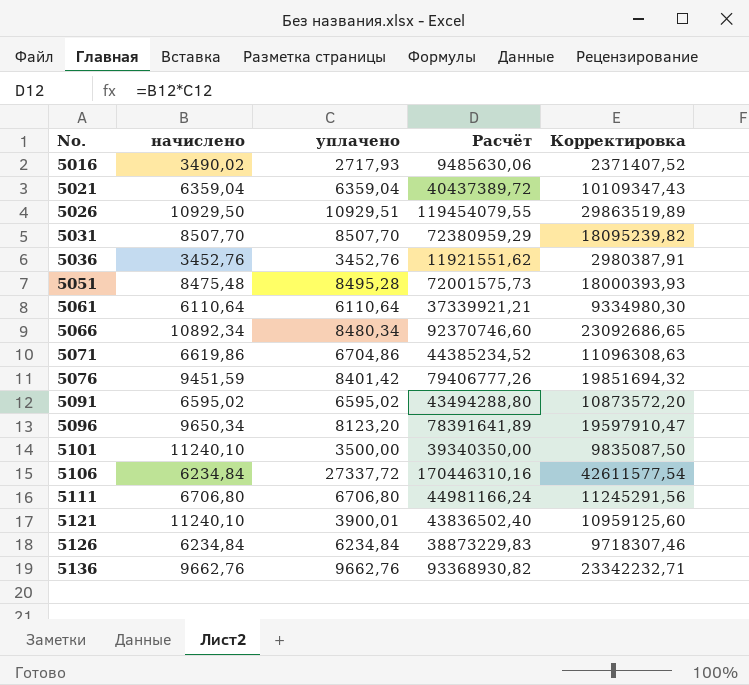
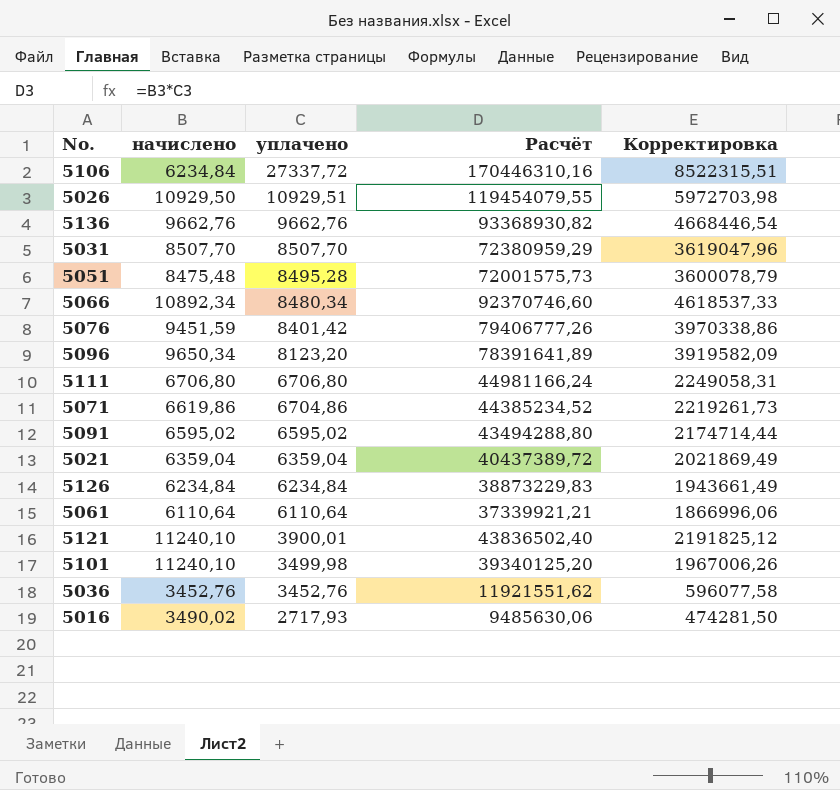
row order: No. ascending -> уплачено descending
column Корректировка | formula: [Расчёт] * 0,25 -> [Расчёт] * 0,05
5101 | уплачено: 3500,00 -> 3499,98
5101 | Расчёт: 39340350,00 -> 39340125,20

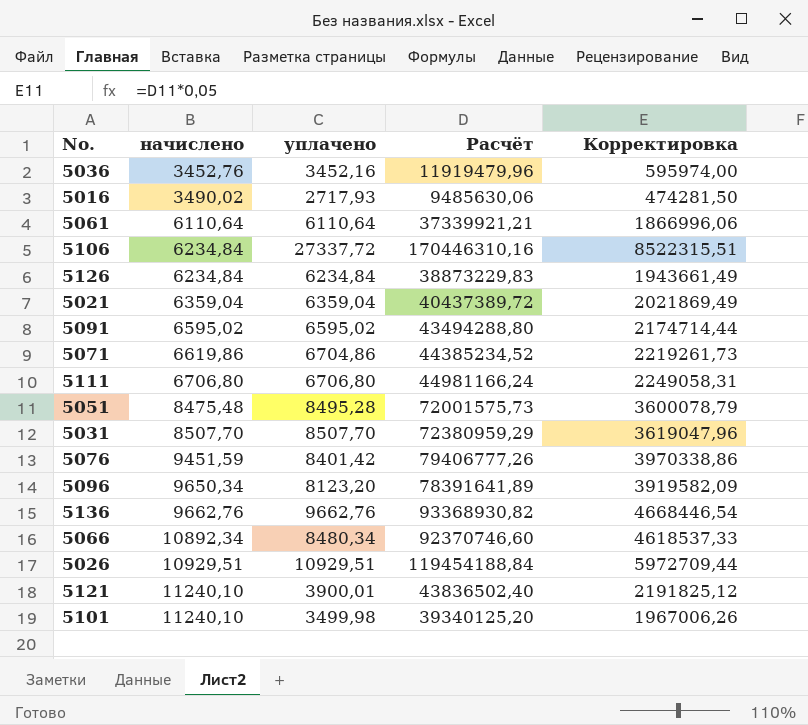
row order: уплачено descending -> начислено ascending
5036 | уплачено: 3452,76 -> 3452,16
5036 | Расчёт: 11921551,62 -> 11919479,96
5036 | Корректировка: 596077,58 -> 595974,00
5026 | начислено: 10929,50 -> 10929,51
5026 | Расчёт: 119454079,55 -> 119454188,84
5026 | Корректировка: 5972703,98 -> 5972709,44

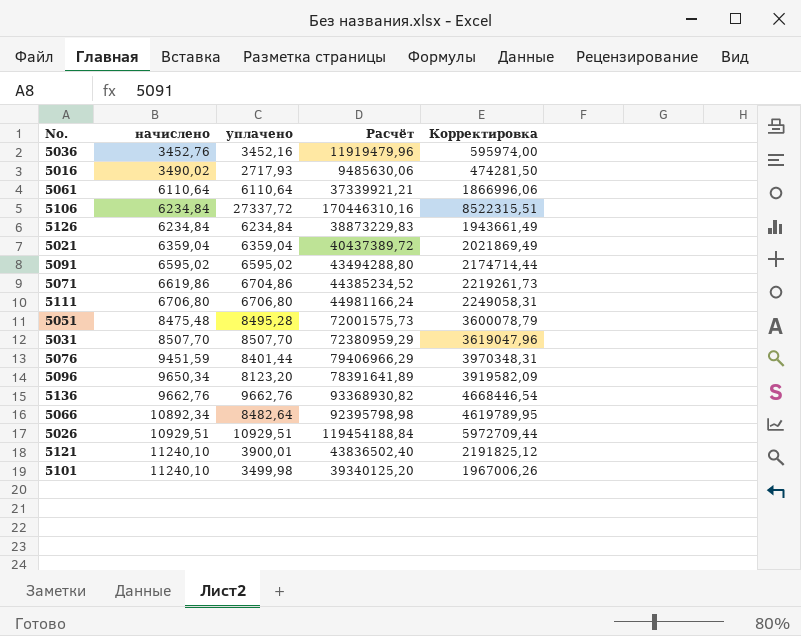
5076 | уплачено: 8401,42 -> 8401,44
5076 | Расчёт: 79406777,26 -> 79406966,29
5076 | Корректировка: 3970338,86 -> 3970348,31
5066 | уплачено: 8480,34 -> 8482,64
5066 | Расчёт: 92370746,60 -> 92395798,98
5066 | Корректировка: 4618537,33 -> 4619789,95

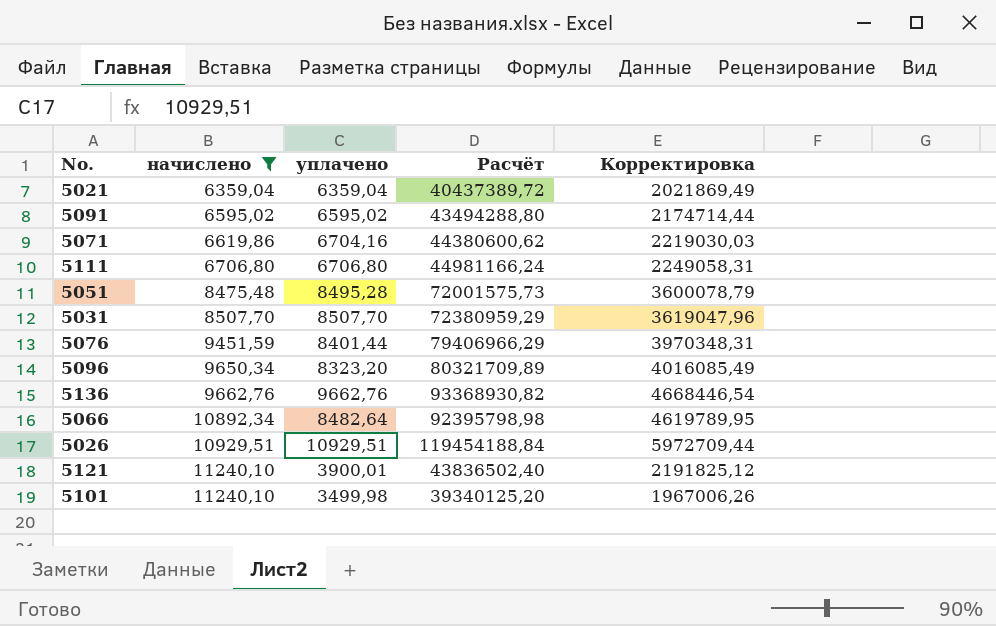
filter: none -> начислено >= 6359,04
5071 | уплачено: 6704,86 -> 6704,16
5071 | Расчёт: 44385234,52 -> 44380600,62
5071 | Корректировка: 2219261,73 -> 2219030,03
5096 | уплачено: 8123,20 -> 8323,20
5096 | Расчёт: 78391641,89 -> 80321709,89
5096 | Корректировка: 3919582,09 -> 4016085,49

